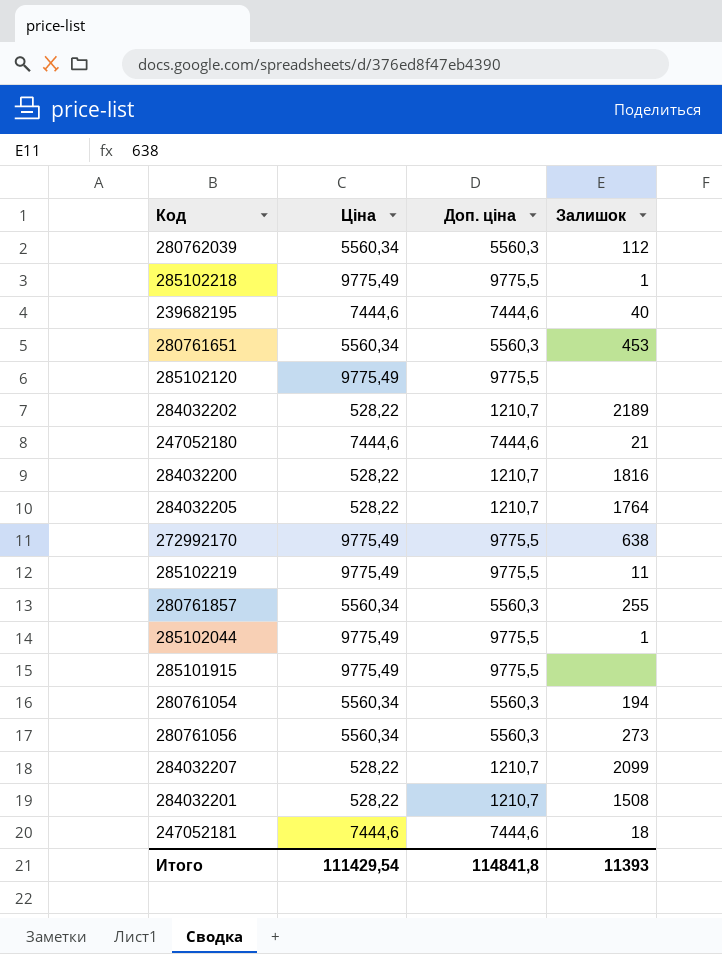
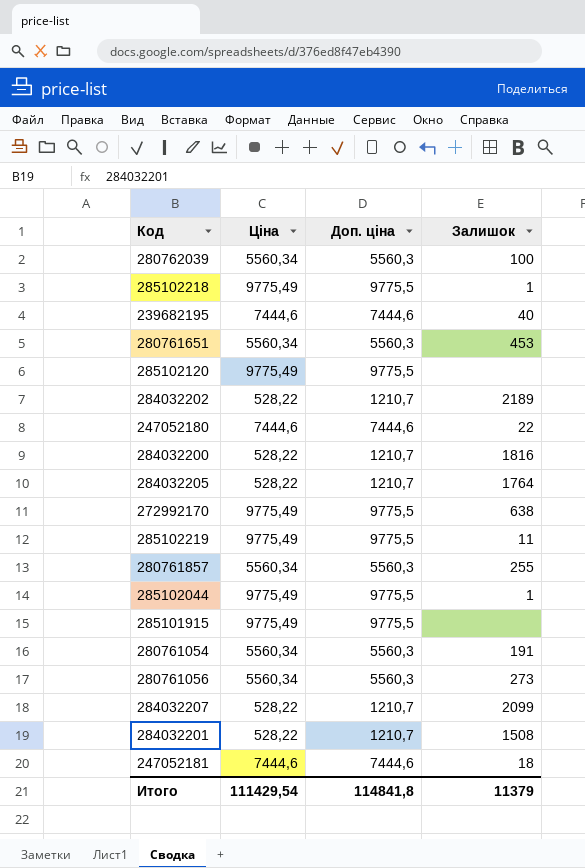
280762039 | Залишок: 112 -> 100
247052180 | Залишок: 21 -> 22
280761054 | Залишок: 194 -> 191
Итого | Залишок: 11393 -> 11379

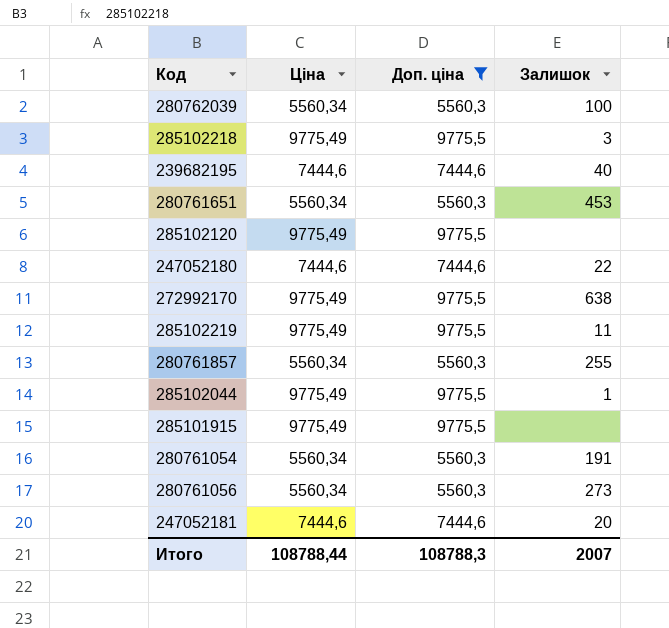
filter: none -> Доп. ціна != 1210,7
285102218 | Залишок: 1 -> 3
247052181 | Залишок: 18 -> 20
Итого | Ціна: 111429,54 -> 108788,44
Итого | Доп. ціна: 114841,8 -> 108788,3
Итого | Залишок: 11379 -> 2007

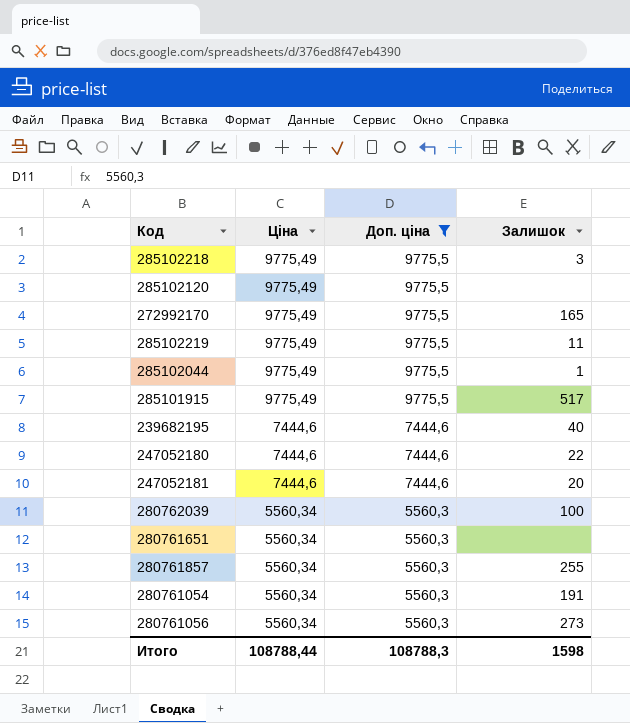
row order: none -> Ціна descending
272992170 | Залишок: 638 -> 165
285101915 | Залишок: none -> 517
280761651 | Залишок: 453 -> none
Итого | Залишок: 2007 -> 1598

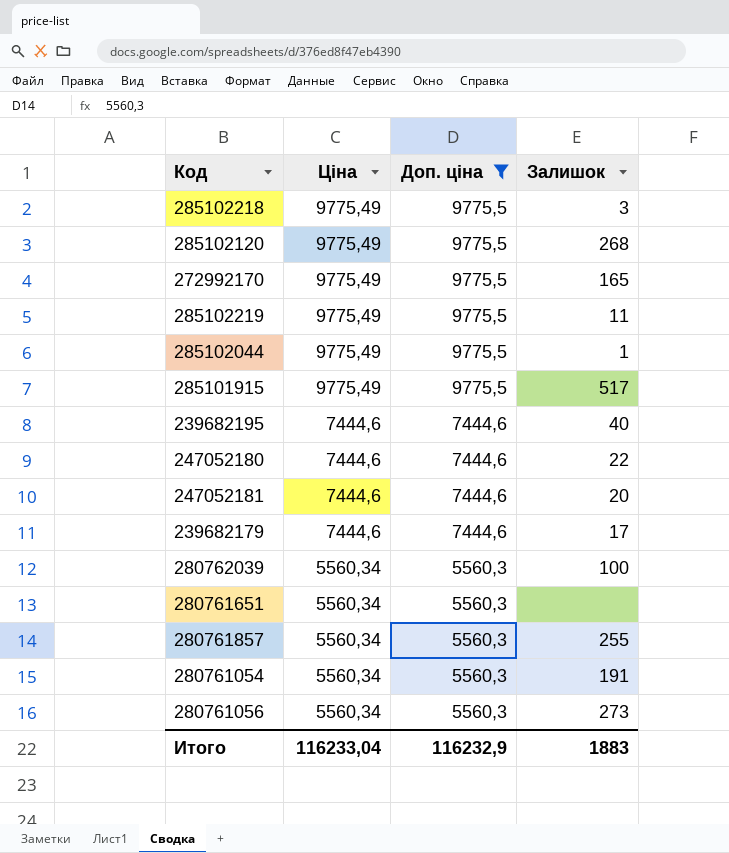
285102120 | Залишок: none -> 268
row 239682179: none -> 7444,6 | 7444,6 | 17
Итого | Ціна: 108788,44 -> 116233,04
Итого | Доп. ціна: 108788,3 -> 116232,9
Итого | Залишок: 1598 -> 1883

